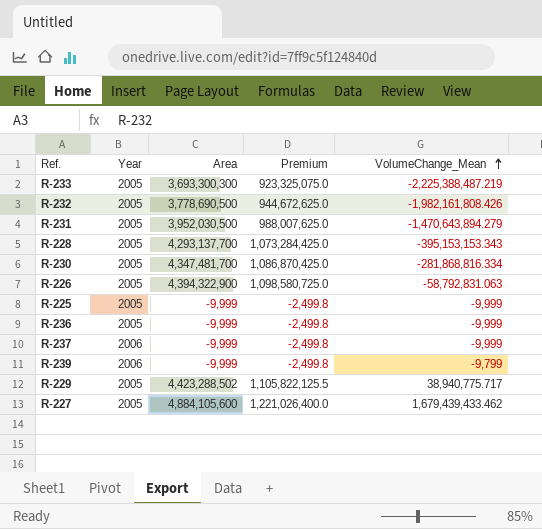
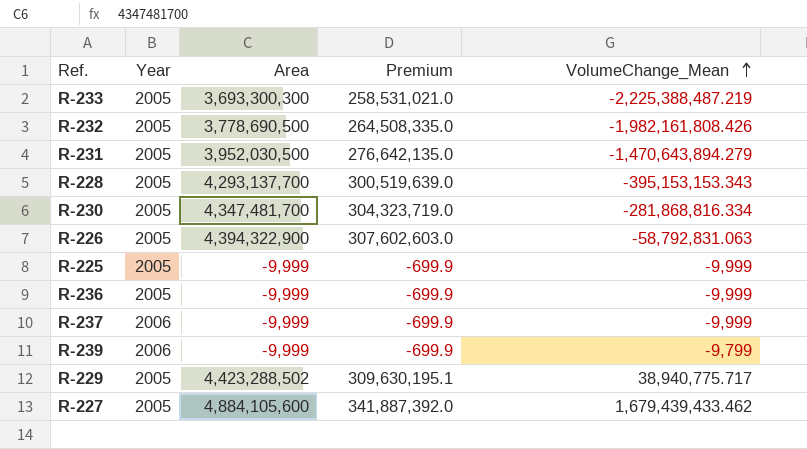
column Premium | formula: [Area] * 0.25 -> [Area] * 0.07

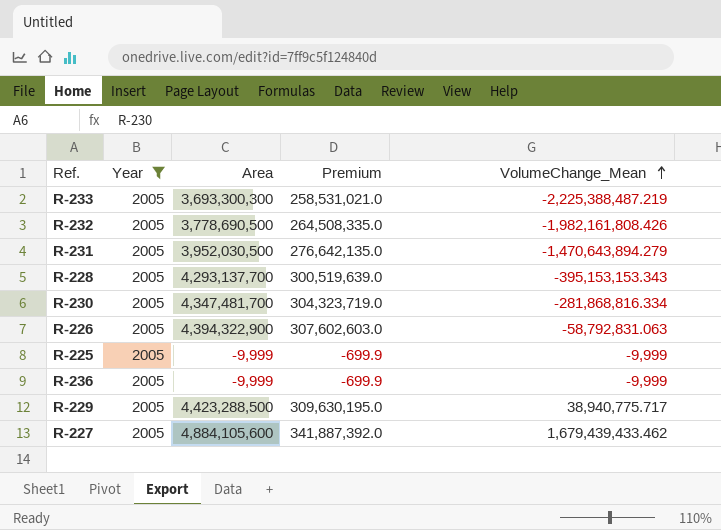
filter: none -> Year = 2005
R-229 | Area: 4,423,288,502 -> 4,423,288,500
R-229 | Premium: 309,630,195.1 -> 309,630,195.0

